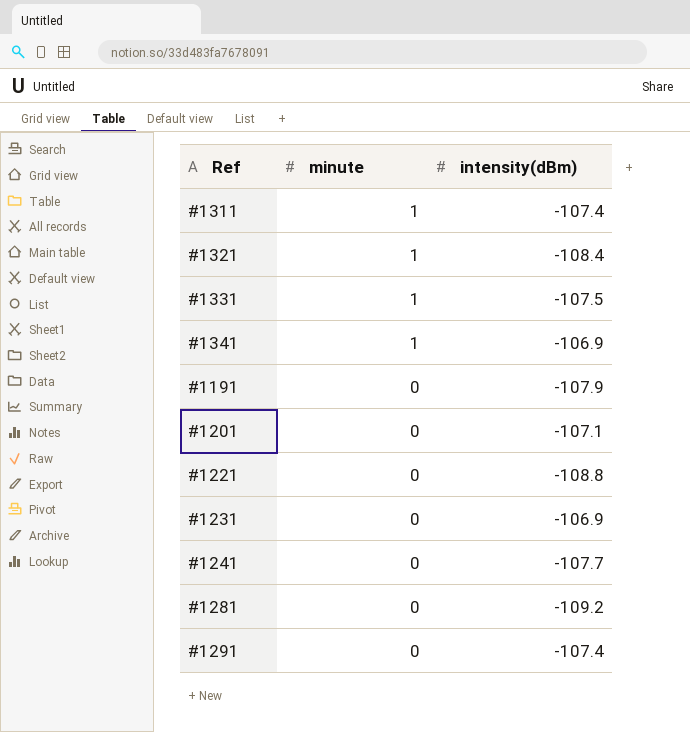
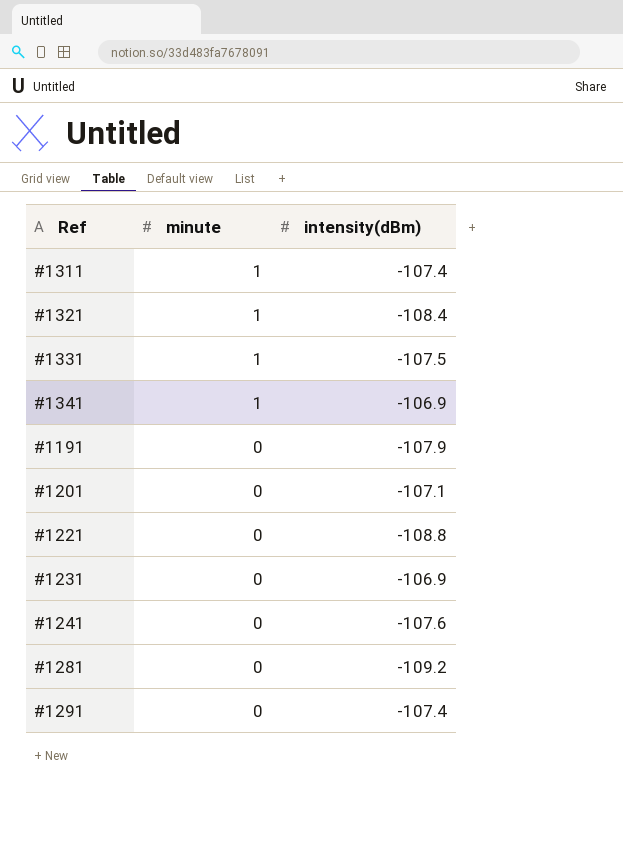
#1241 | intensity(dBm): -107.7 -> -107.6

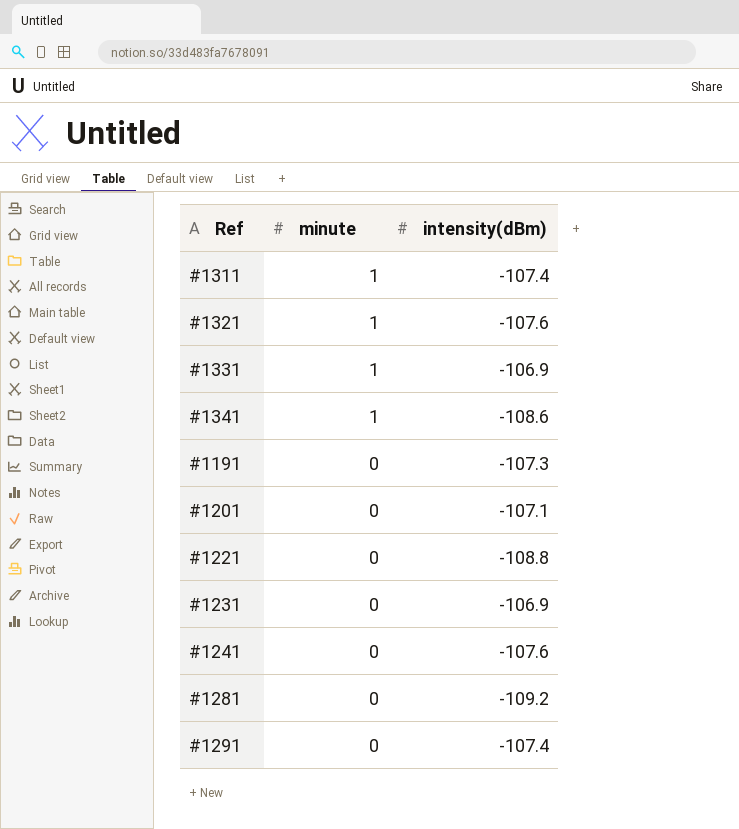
#1321 | intensity(dBm): -108.4 -> -107.6
#1331 | intensity(dBm): -107.5 -> -106.9
#1341 | intensity(dBm): -106.9 -> -108.6
#1191 | intensity(dBm): -107.9 -> -107.3

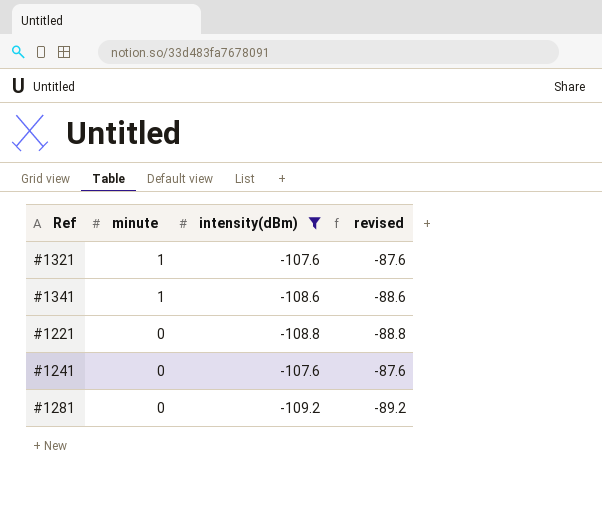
filter: none -> intensity(dBm) <= -107.6
column revised | formula: none -> [intensity(dBm)] + 20

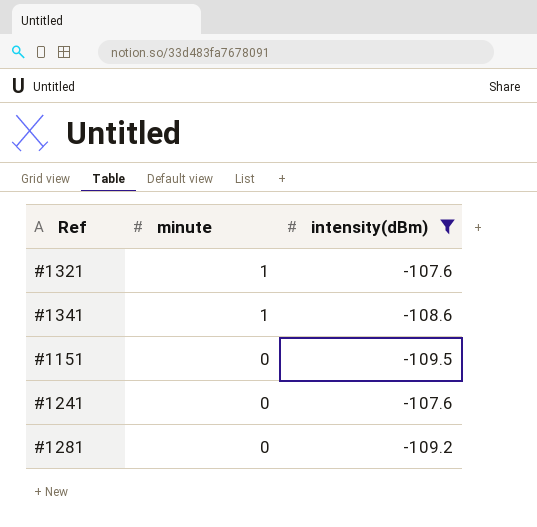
column revised | formula: [intensity(dBm)] + 20 -> none
row #1221: 0 | -108.8 | -88.8 -> none
row #1151: none -> 0 | -109.5

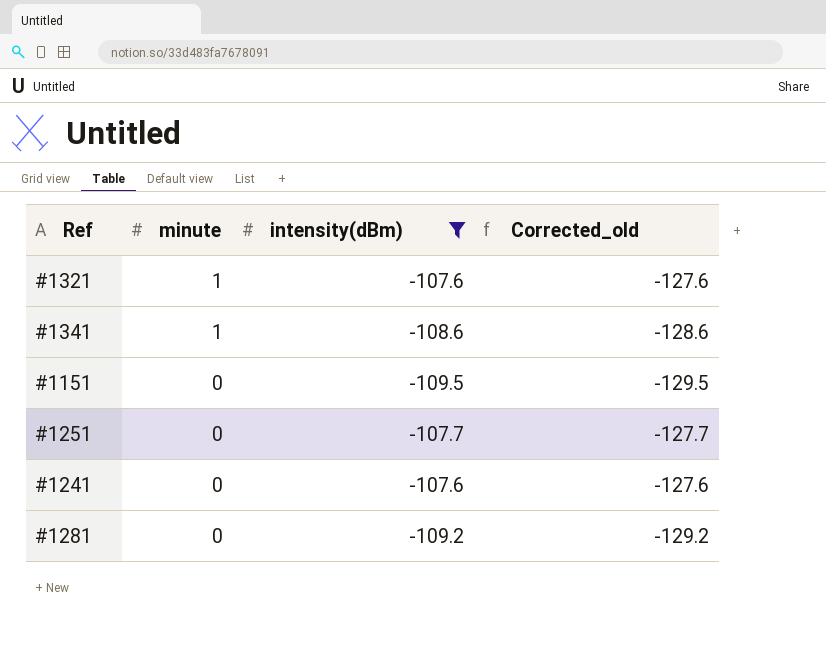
column Corrected_old | formula: none -> [intensity(dBm)] - 20
row #1251: none -> 0 | -107.7 | -127.7

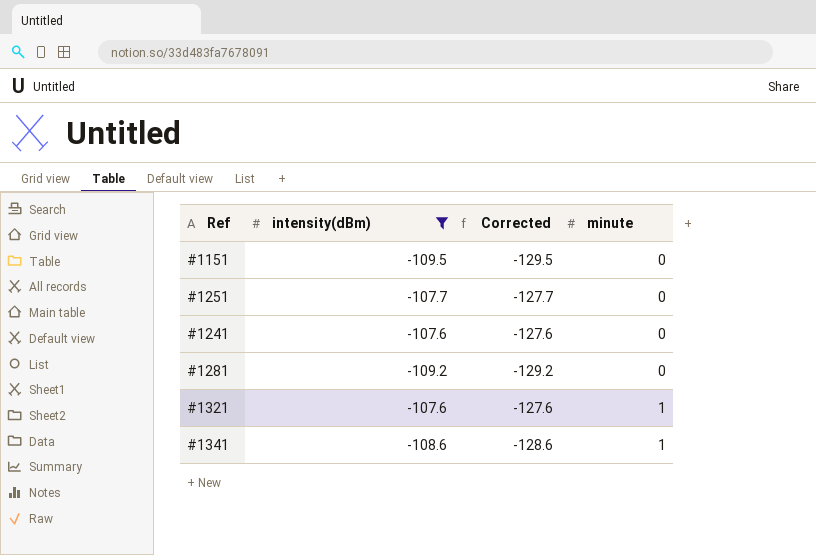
row order: minute descending -> minute ascending
column name: Corrected_old -> Corrected
column minute | position: 2 -> 4

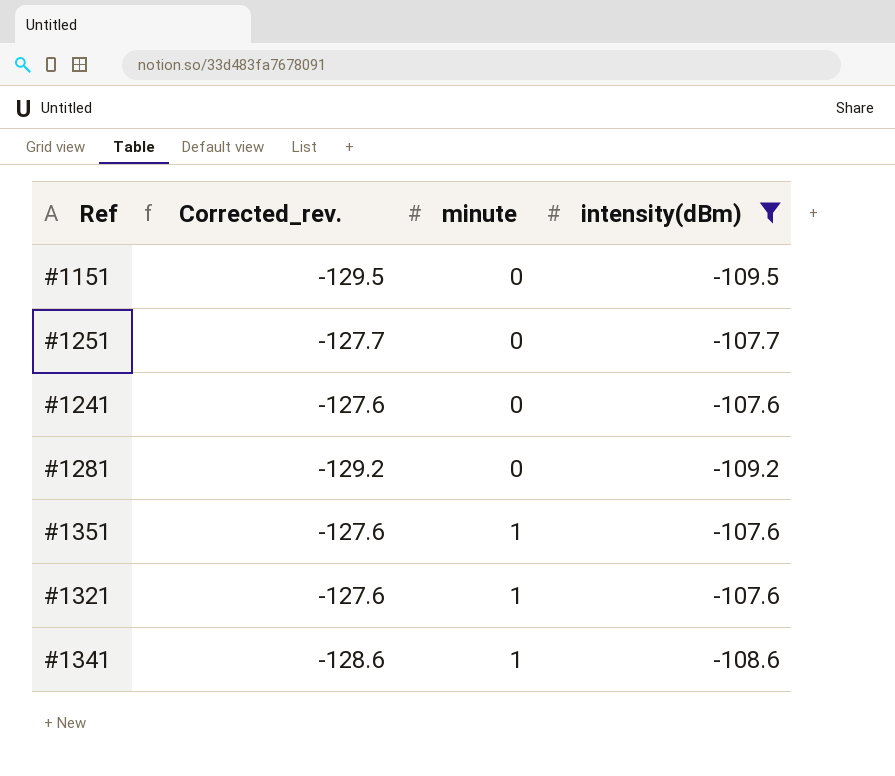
column name: Corrected -> Corrected_rev.
column intensity(dBm) | position: 2 -> 4
row #1351: none -> -127.6 | 1 | -107.6

